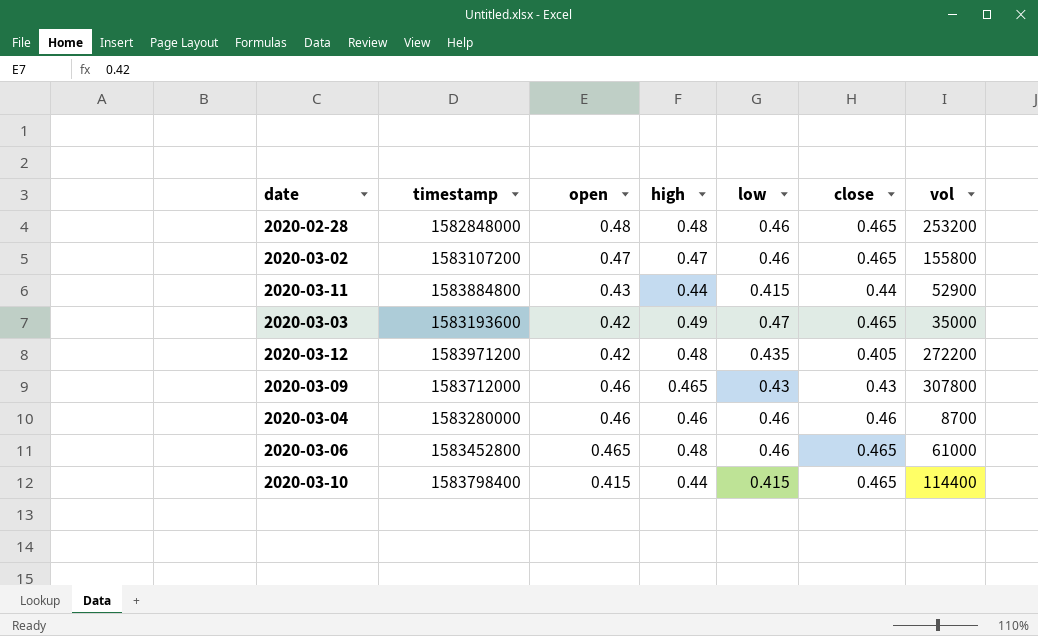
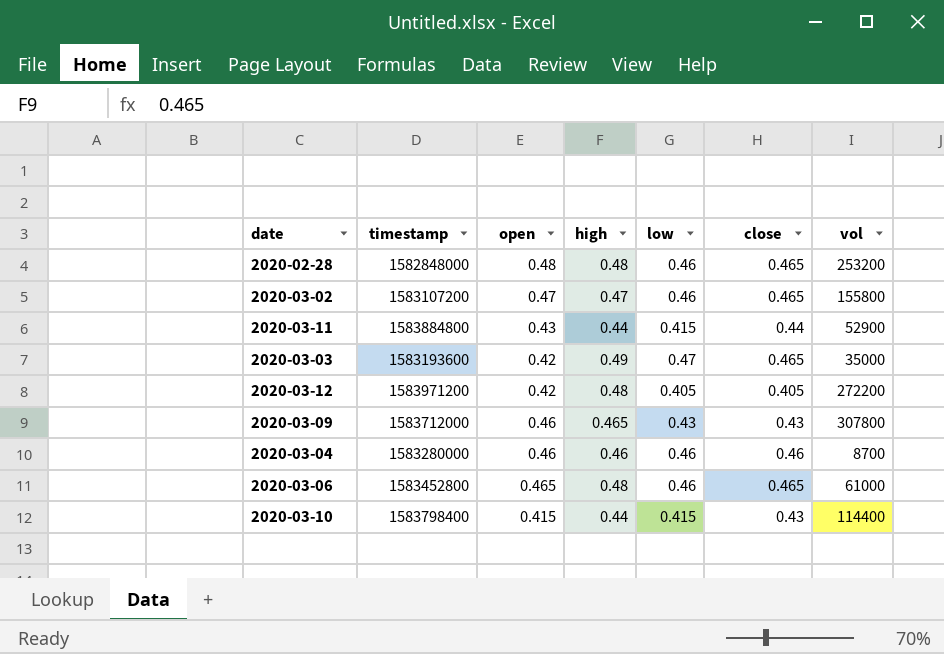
2020-03-12 | low: 0.435 -> 0.405
2020-03-10 | close: 0.465 -> 0.43

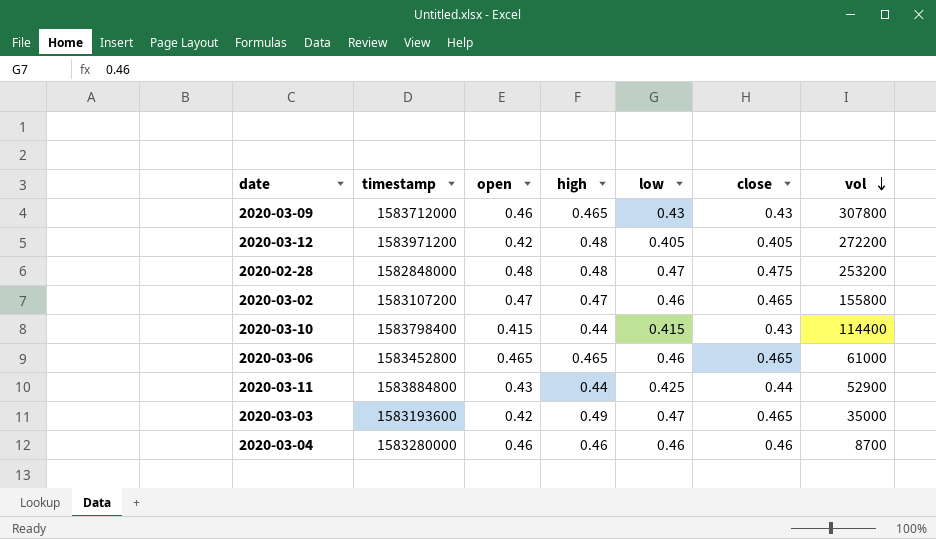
row order: none -> vol descending
2020-02-28 | low: 0.46 -> 0.47
2020-02-28 | close: 0.465 -> 0.475
2020-03-06 | high: 0.48 -> 0.465
2020-03-11 | low: 0.415 -> 0.425

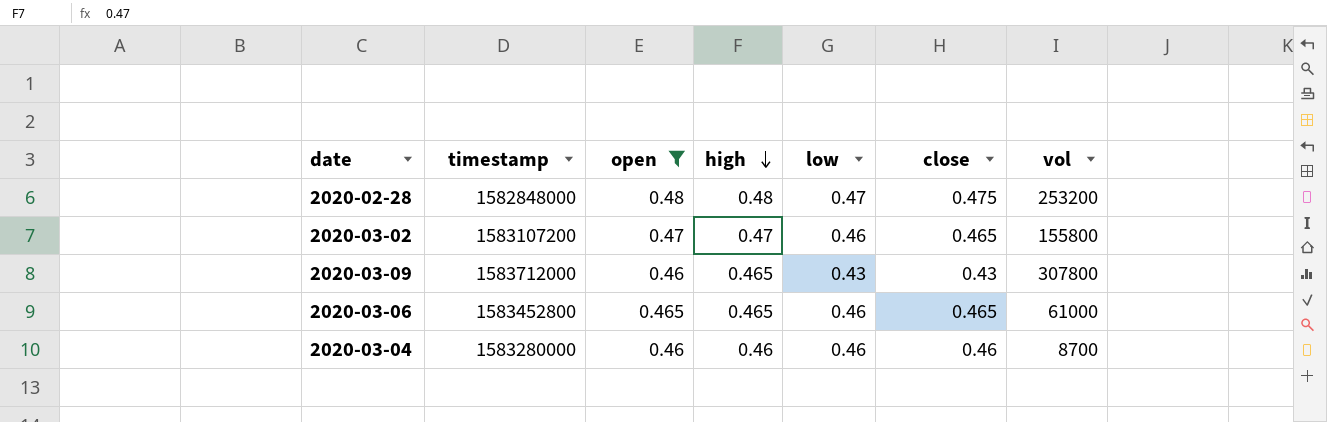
filter: none -> open >= 0.46
row order: vol descending -> high descending

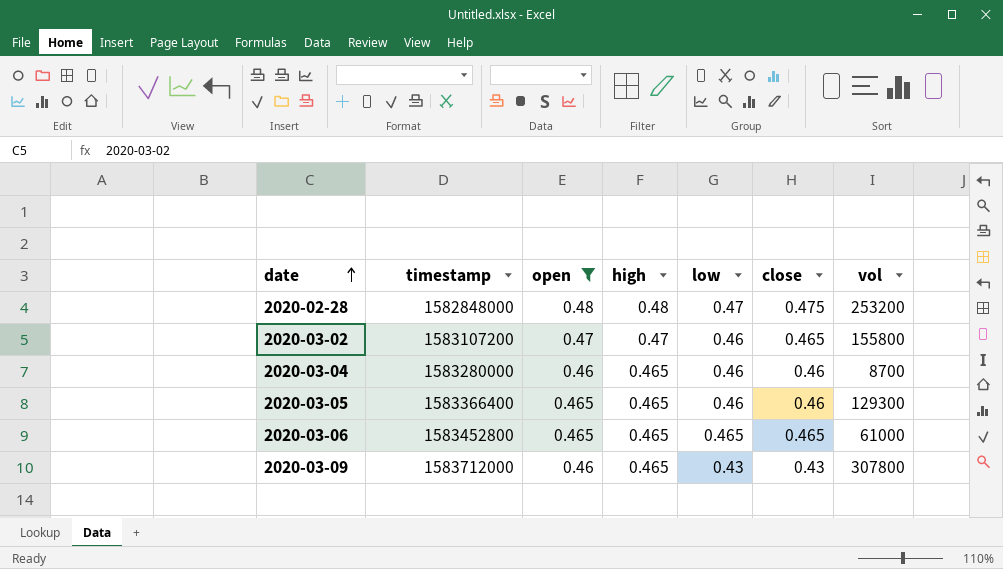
row order: high descending -> date ascending
2020-03-04 | high: 0.46 -> 0.465
row 2020-03-05: none -> 1583366400 | 0.465 | 0.465 | 0.46 | 0.46 | 129300
2020-03-06 | low: 0.46 -> 0.465

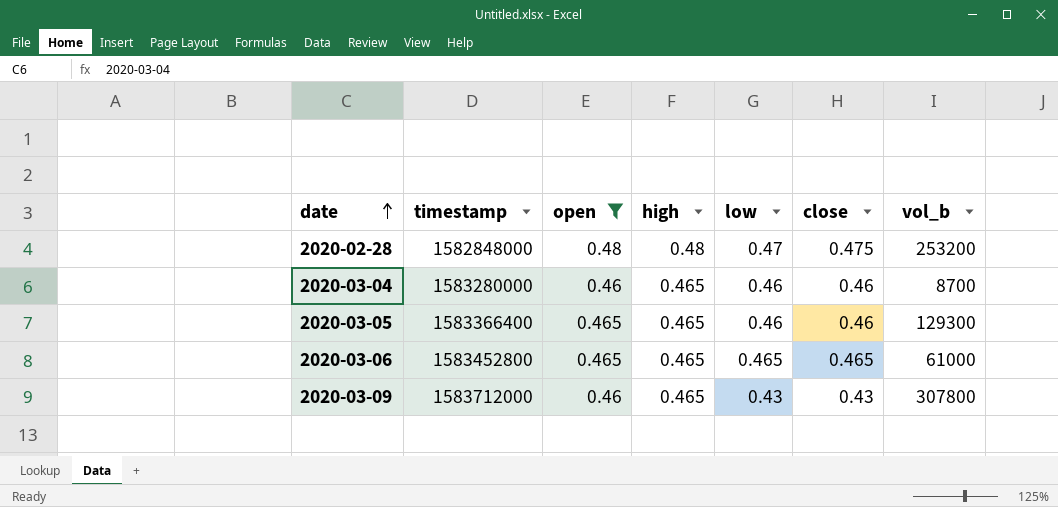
column name: vol -> vol_b
row 2020-03-02: 1583107200 | 0.47 | 0.47 | 0.46 | 0.465 | 155800 -> none

